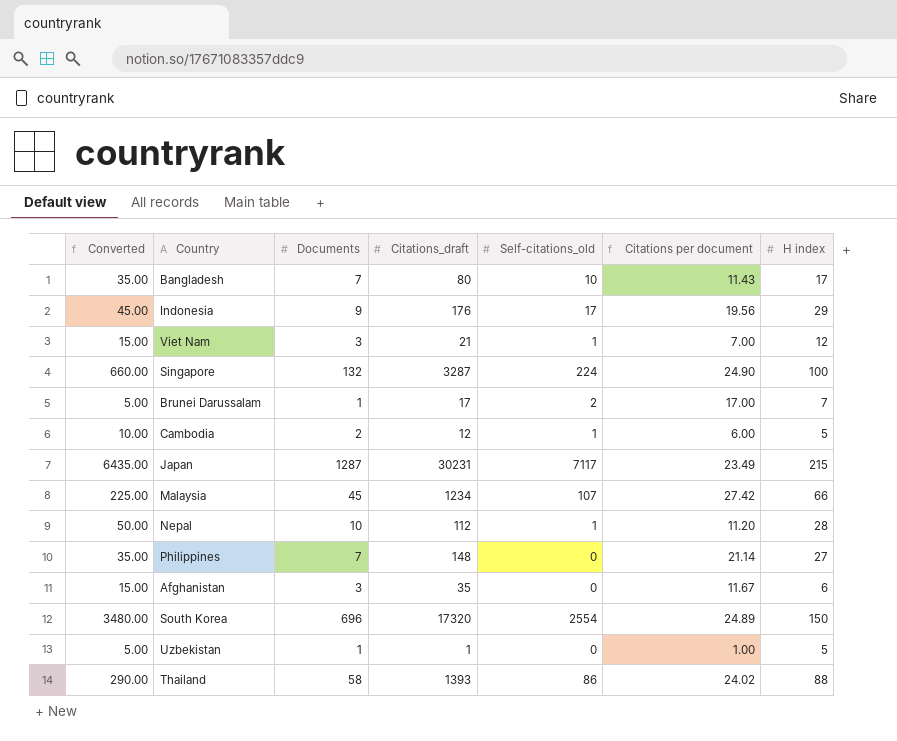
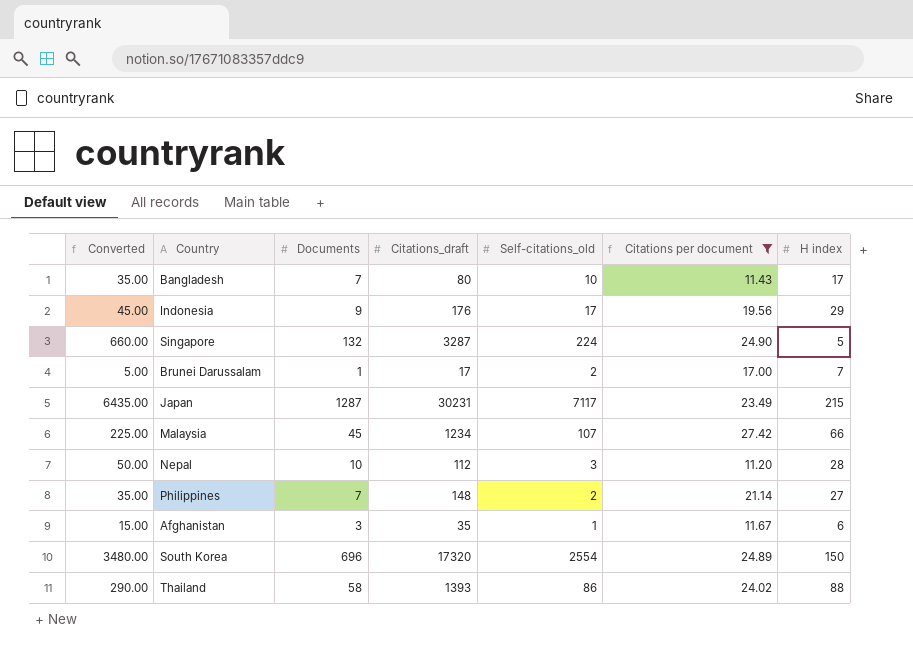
filter: none -> Citations per document >= 11.20
Singapore | H index: 100 -> 5
Nepal | Self-citations_old: 1 -> 3
Philippines | Self-citations_old: 0 -> 2
Afghanistan | Self-citations_old: 0 -> 1

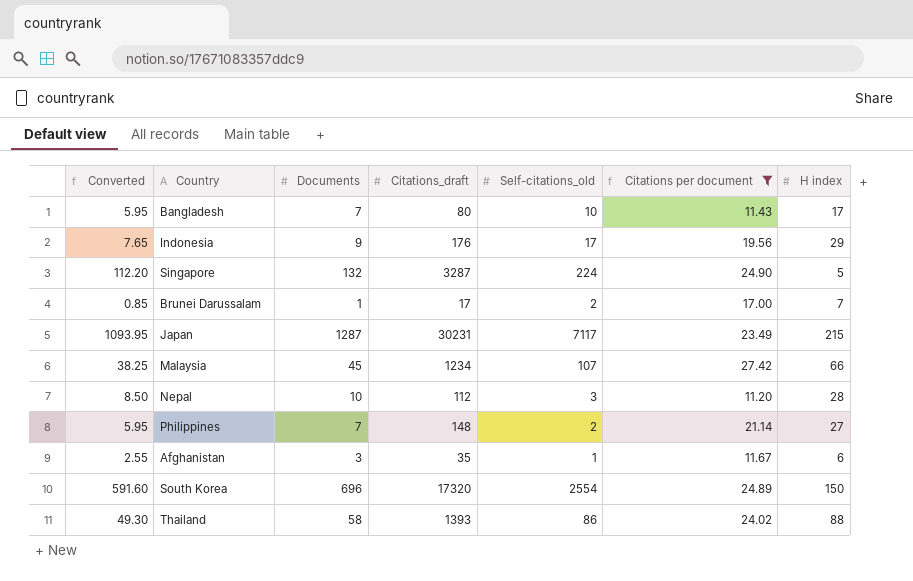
column Converted | formula: [Documents] * 5 -> [Documents] * 0.85

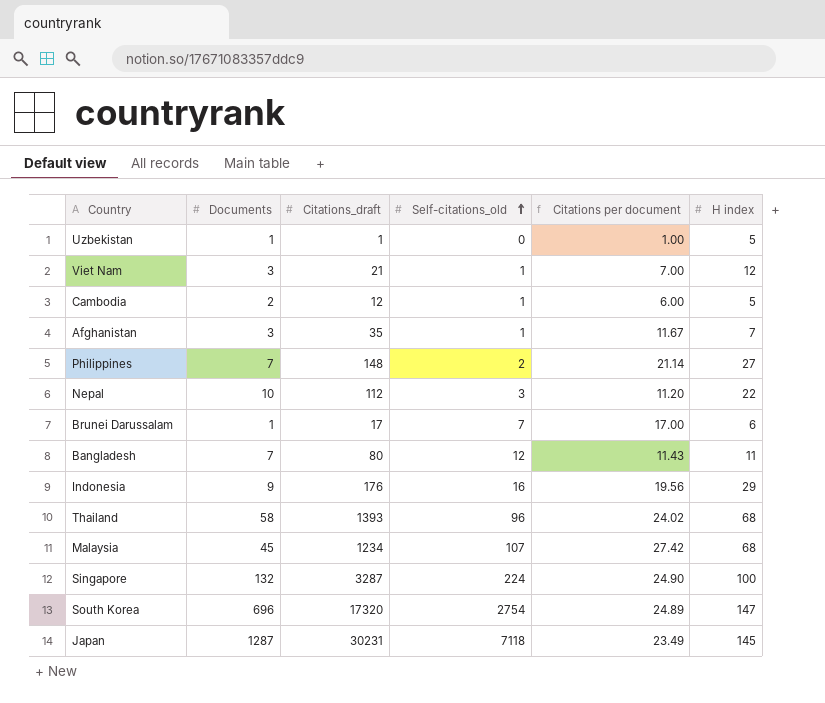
filter: Citations per document >= 11.20 -> none
row order: none -> Self-citations_old ascending
column Converted | formula: [Documents] * 0.85 -> none
Afghanistan | H index: 6 -> 7
Nepal | H index: 28 -> 22
Brunei Darussalam | Self-citations_old: 2 -> 7
Brunei Darussalam | H index: 7 -> 6
Bangladesh | Self-citations_old: 10 -> 12
Bangladesh | H index: 17 -> 11
Indonesia | Self-citations_old: 17 -> 16
Thailand | Self-citations_old: 86 -> 96
Thailand | H index: 88 -> 68
Malaysia | H index: 66 -> 68
Singapore | H index: 5 -> 100
South Korea | Self-citations_old: 2554 -> 2754
South Korea | H index: 150 -> 147
Japan | Self-citations_old: 7117 -> 7118
Japan | H index: 215 -> 145

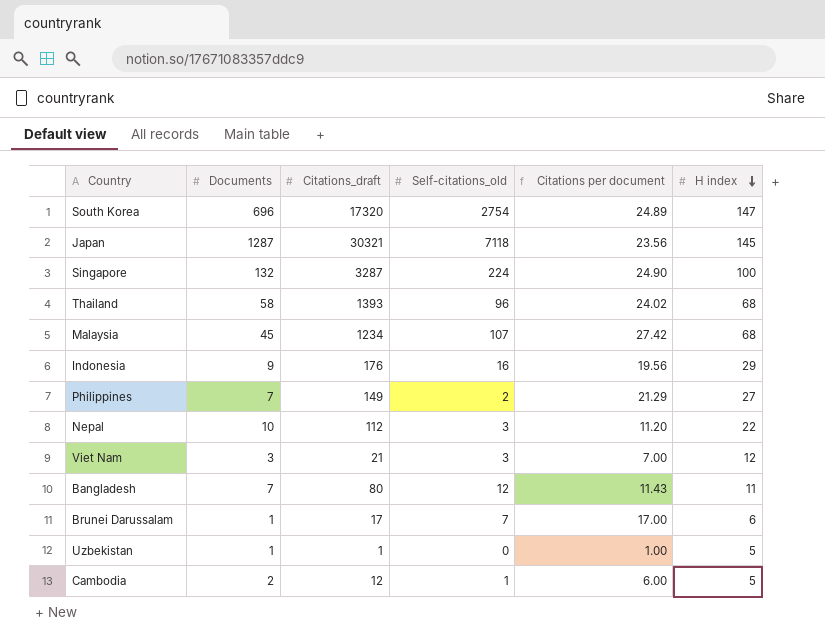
row order: Self-citations_old ascending -> H index descending
row Afghanistan: 3 | 35 | 1 | 11.67 | 7 -> none
Japan | Citations_draft: 30231 -> 30321
Japan | Citations per document: 23.49 -> 23.56
Philippines | Citations_draft: 148 -> 149
Philippines | Citations per document: 21.14 -> 21.29
Viet Nam | Self-citations_old: 1 -> 3

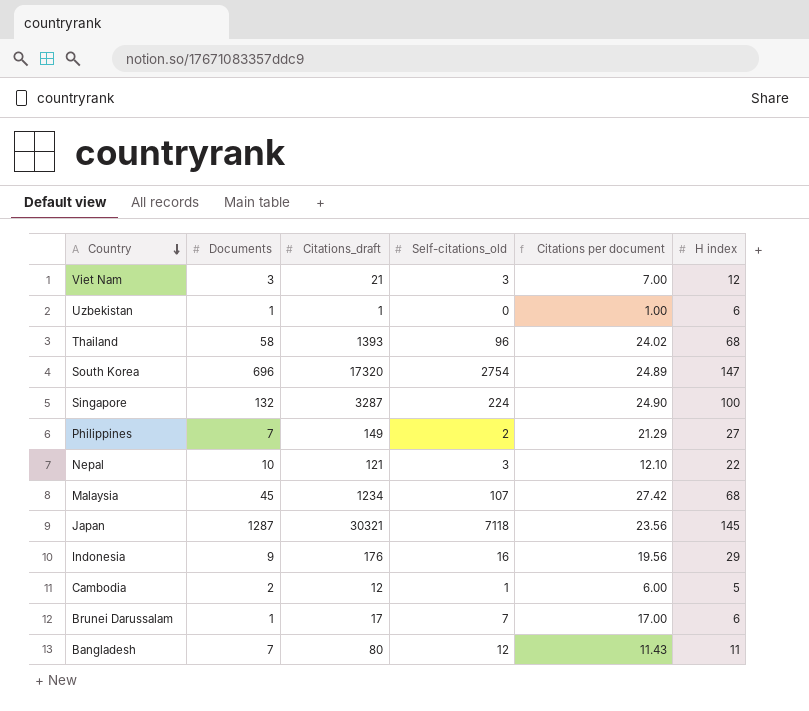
row order: H index descending -> Country descending
Uzbekistan | H index: 5 -> 6
Nepal | Citations_draft: 112 -> 121
Nepal | Citations per document: 11.20 -> 12.10

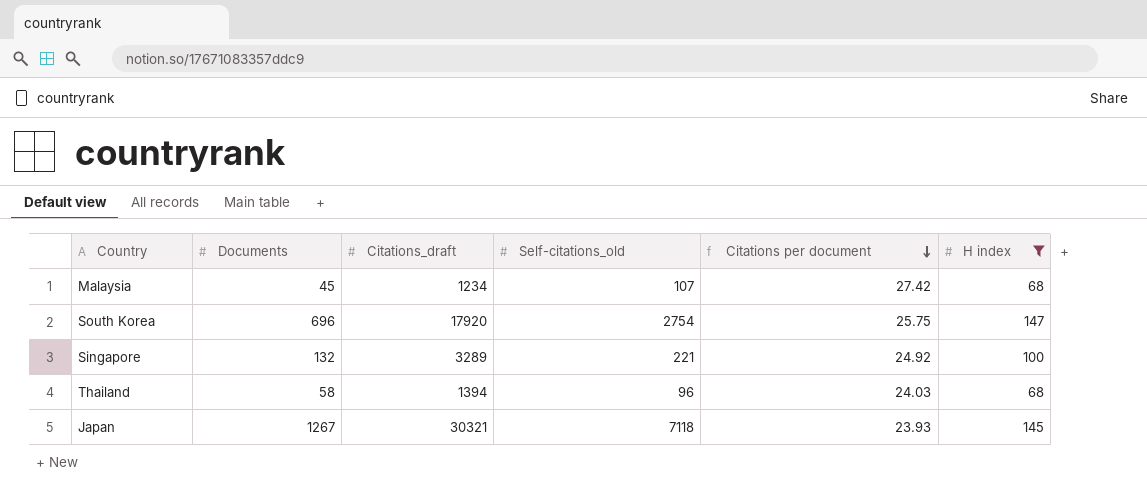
filter: none -> H index >= 68
row order: Country descending -> Citations per document descending
South Korea | Citations_draft: 17320 -> 17920
South Korea | Citations per document: 24.89 -> 25.75
Singapore | Citations_draft: 3287 -> 3289
Singapore | Self-citations_old: 224 -> 221
Singapore | Citations per document: 24.90 -> 24.92
Thailand | Citations_draft: 1393 -> 1394
Thailand | Citations per document: 24.02 -> 24.03
Japan | Documents: 1287 -> 1267
Japan | Citations per document: 23.56 -> 23.93

